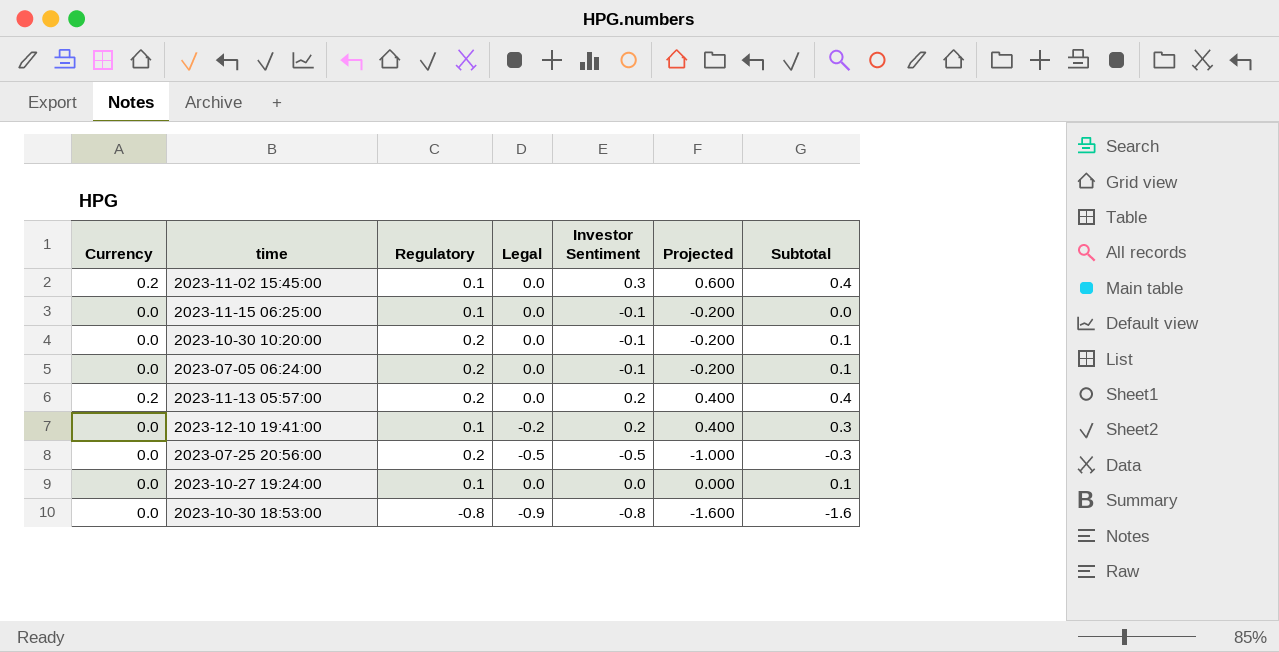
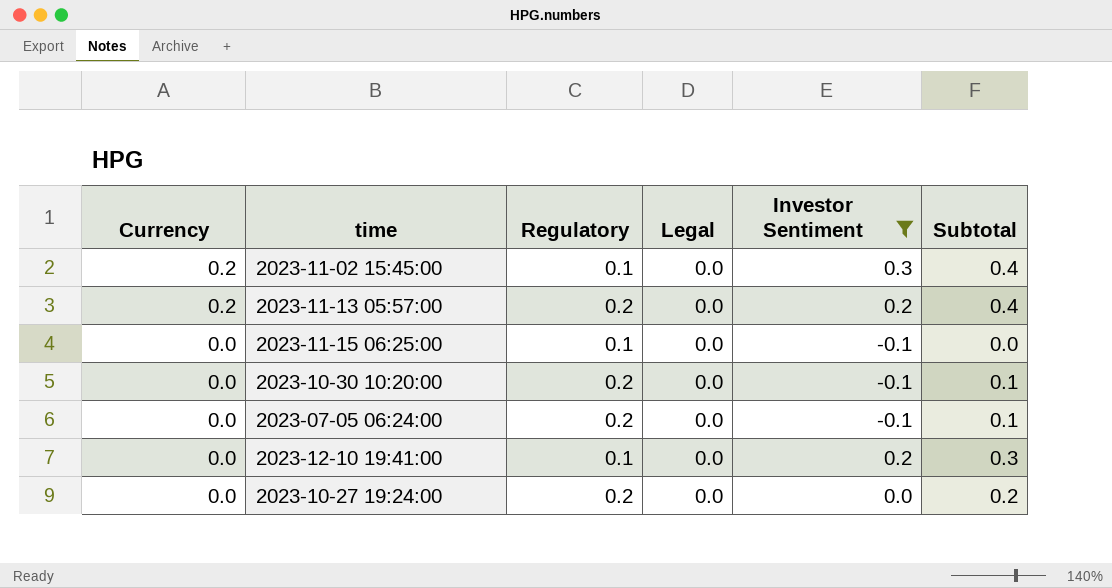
filter: none -> Investor Sentiment >= -0.1
row order: none -> Currency descending
column Projected | formula: [Investor Sentiment] * 2 -> none
2023-12-10 19:41:00 | Legal: -0.2 -> 0.0
2023-10-27 19:24:00 | Regulatory: 0.1 -> 0.2
2023-10-27 19:24:00 | Subtotal: 0.1 -> 0.2

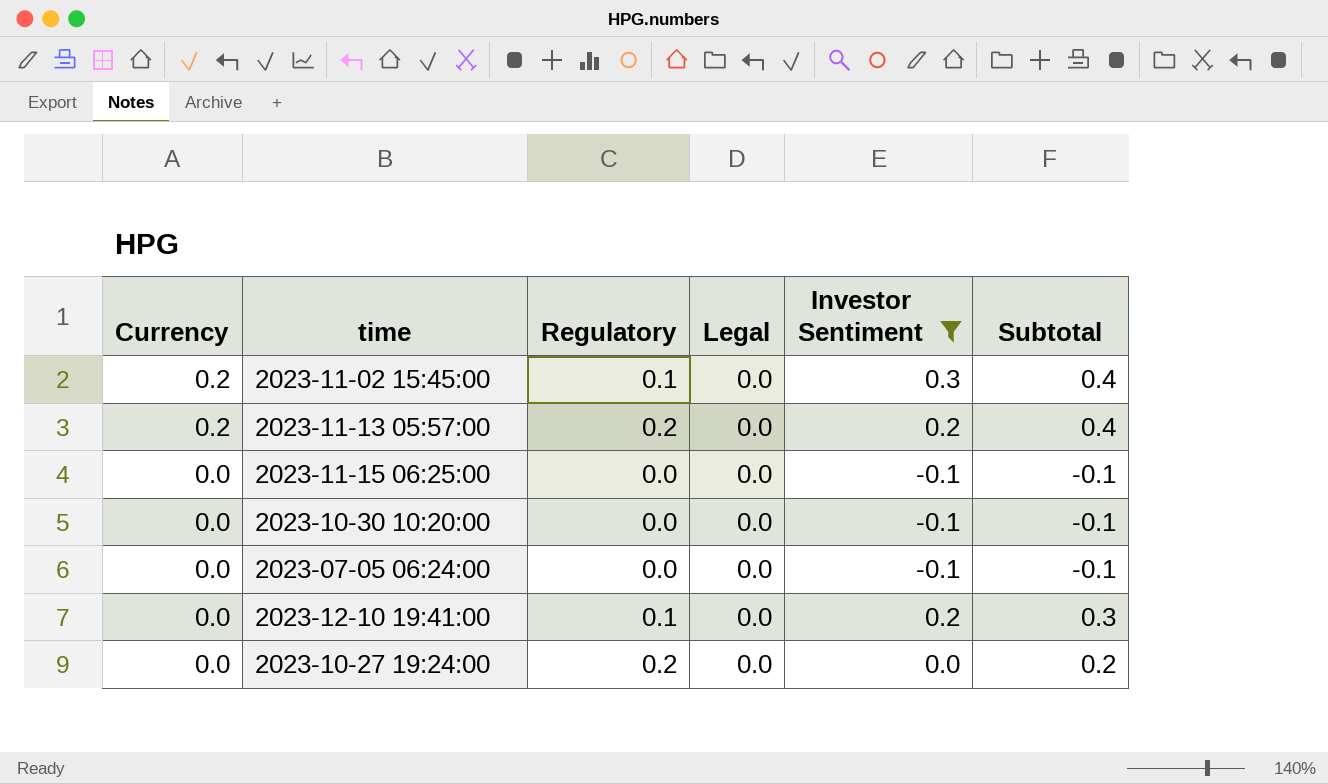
2023-11-15 06:25:00 | Regulatory: 0.1 -> 0.0
2023-11-15 06:25:00 | Subtotal: 0.0 -> -0.1
2023-10-30 10:20:00 | Regulatory: 0.2 -> 0.0
2023-10-30 10:20:00 | Subtotal: 0.1 -> -0.1
2023-07-05 06:24:00 | Regulatory: 0.2 -> 0.0
2023-07-05 06:24:00 | Subtotal: 0.1 -> -0.1

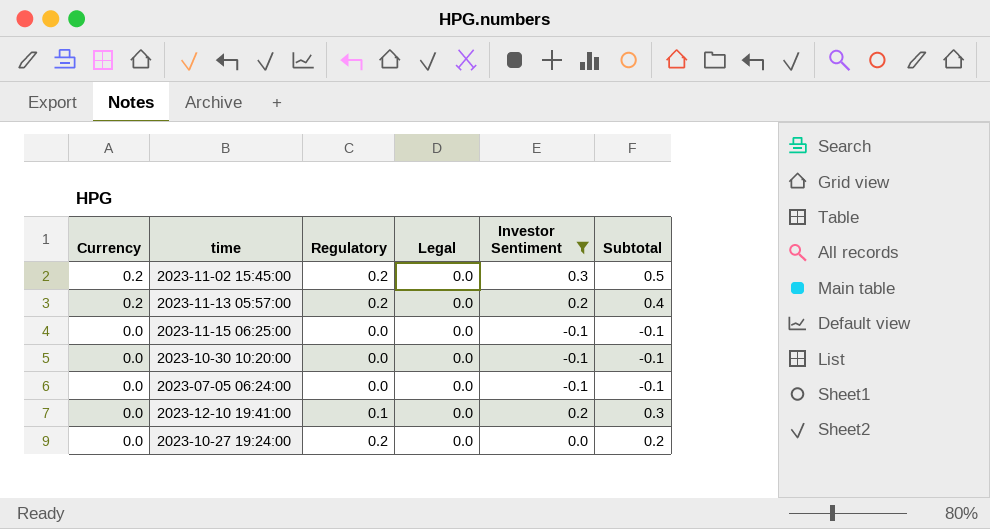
2023-11-02 15:45:00 | Regulatory: 0.1 -> 0.2
2023-11-02 15:45:00 | Subtotal: 0.4 -> 0.5

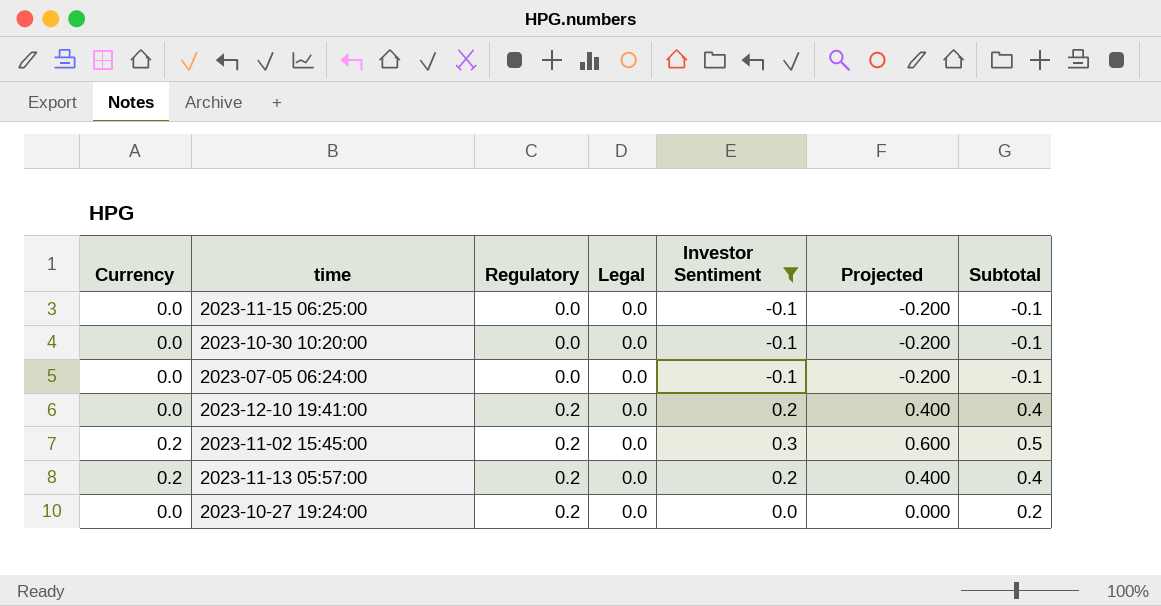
row order: Currency descending -> Regulatory ascending
column Projected | formula: none -> [Investor Sentiment] * 2
2023-12-10 19:41:00 | Regulatory: 0.1 -> 0.2
2023-12-10 19:41:00 | Subtotal: 0.3 -> 0.4

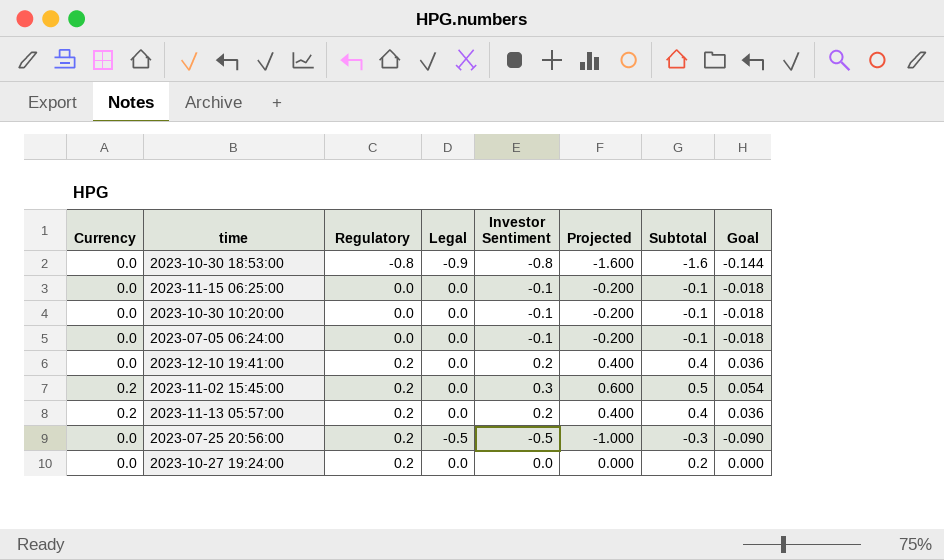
filter: Investor Sentiment >= -0.1 -> none
column Goal | formula: none -> [Investor Sentiment] * 0.18

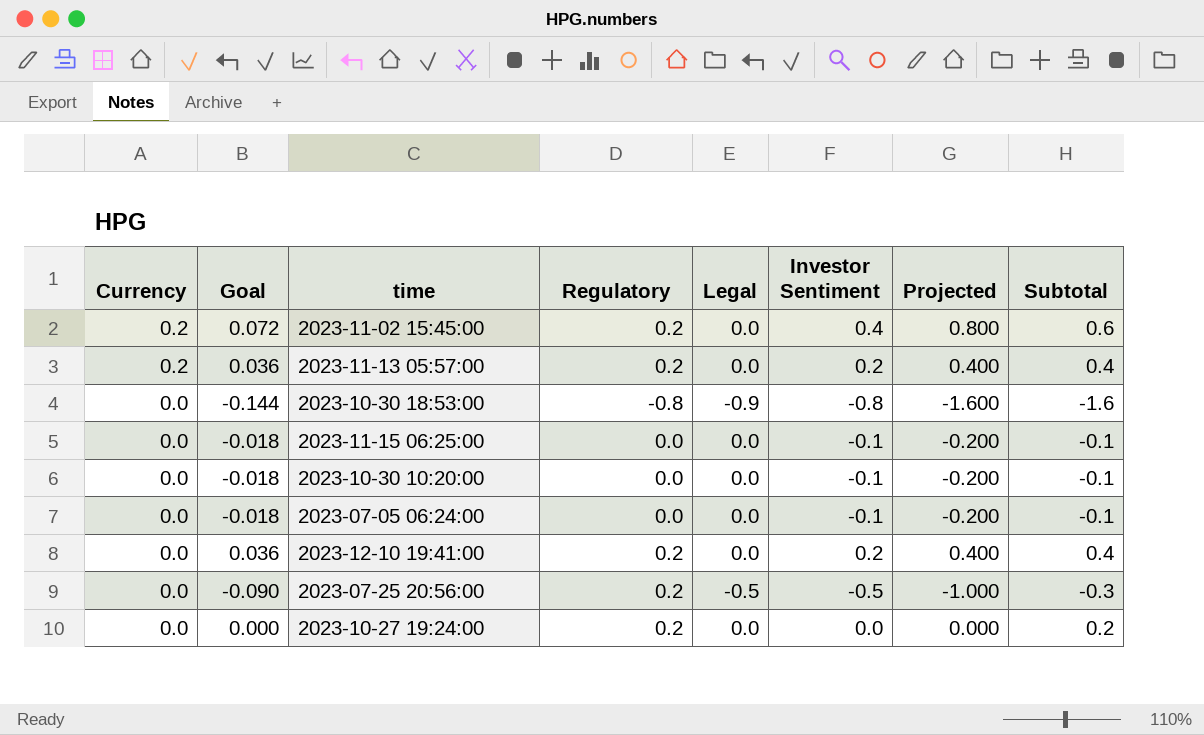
row order: Regulatory ascending -> Currency descending
column Goal | position: 8 -> 2
2023-11-02 15:45:00 | Goal: 0.054 -> 0.072
2023-11-02 15:45:00 | Investor Sentiment: 0.3 -> 0.4
2023-11-02 15:45:00 | Projected: 0.600 -> 0.800
2023-11-02 15:45:00 | Subtotal: 0.5 -> 0.6

